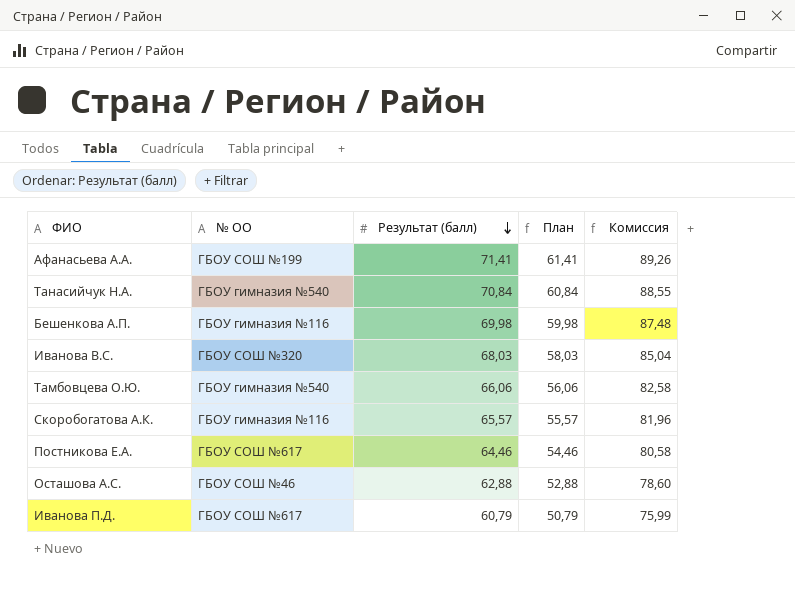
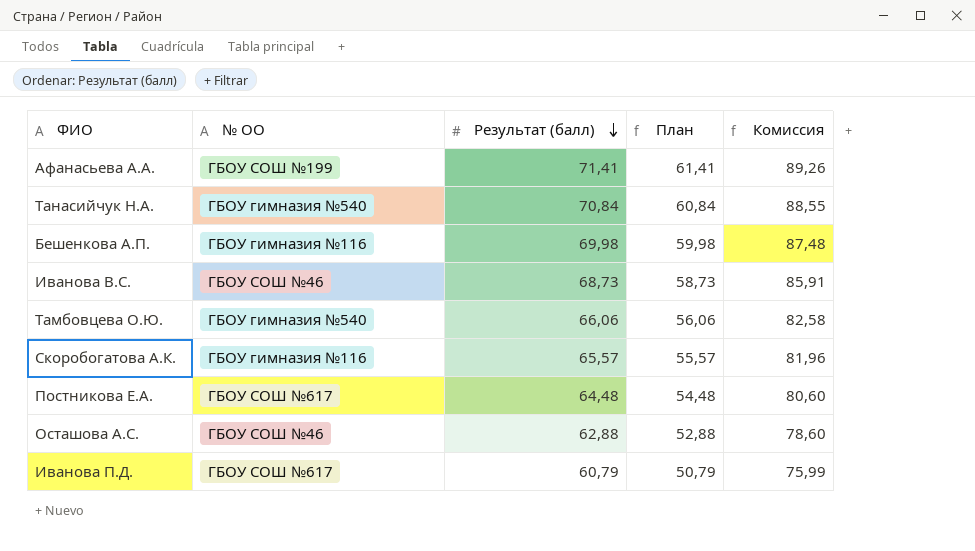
Иванова В.С. | № ОО: ГБОУ СОШ №320 -> ГБОУ СОШ №46
Иванова В.С. | Результат (балл): 68,03 -> 68,73
Иванова В.С. | План: 58,03 -> 58,73
Иванова В.С. | Комиссия: 85,04 -> 85,91
Постникова Е.А. | Результат (балл): 64,46 -> 64,48
Постникова Е.А. | План: 54,46 -> 54,48
Постникова Е.А. | Комиссия: 80,58 -> 80,60

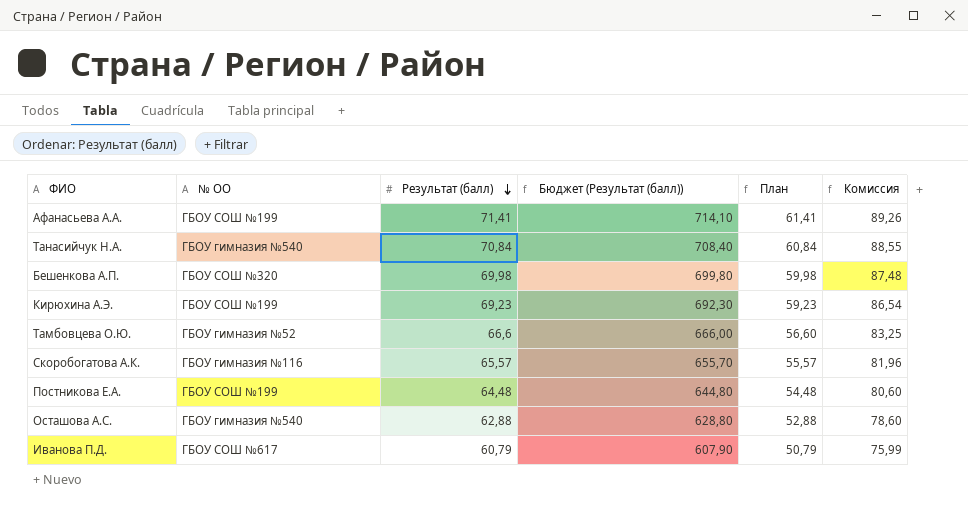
column Бюджет (Результат (балл)) | formula: none -> [Результат (балл)] * 10
row Иванова В.С.: ГБОУ СОШ №46 | 68,73 | 58,73 | 85,91 -> none
Бешенкова А.П. | № ОО: ГБОУ гимназия №116 -> ГБОУ СОШ №320
row Кирюхина А.Э.: none -> ГБОУ СОШ №199 | 69,23 | 692,30 | 59,23 | 86,54
Тамбовцева О.Ю. | № ОО: ГБОУ гимназия №540 -> ГБОУ гимназия №52
Тамбовцева О.Ю. | Результат (балл): 66,06 -> 66,6
Тамбовцева О.Ю. | План: 56,06 -> 56,60
Тамбовцева О.Ю. | Комиссия: 82,58 -> 83,25
Постникова Е.А. | № ОО: ГБОУ СОШ №617 -> ГБОУ СОШ №199
Осташова А.С. | № ОО: ГБОУ СОШ №46 -> ГБОУ гимназия №540

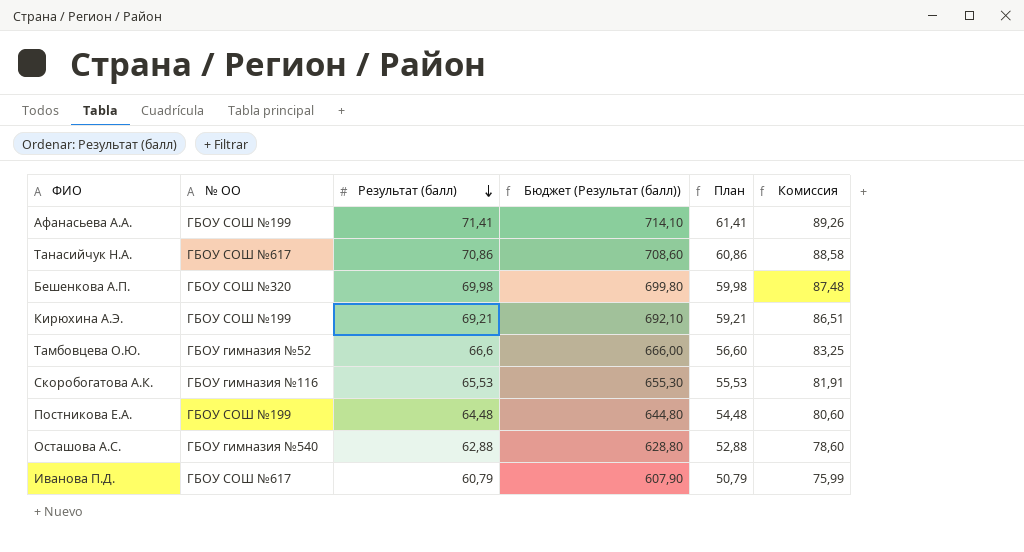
Танасийчук Н.А. | № ОО: ГБОУ гимназия №540 -> ГБОУ СОШ №617
Танасийчук Н.А. | Результат (балл): 70,84 -> 70,86
Танасийчук Н.А. | Бюджет (Результат (балл)): 708,40 -> 708,60
Танасийчук Н.А. | План: 60,84 -> 60,86
Танасийчук Н.А. | Комиссия: 88,55 -> 88,58
Кирюхина А.Э. | Результат (балл): 69,23 -> 69,21
Кирюхина А.Э. | Бюджет (Результат (балл)): 692,30 -> 692,10
Кирюхина А.Э. | План: 59,23 -> 59,21
Кирюхина А.Э. | Комиссия: 86,54 -> 86,51
Скоробогатова А.К. | Результат (балл): 65,57 -> 65,53
Скоробогатова А.К. | Бюджет (Результат (балл)): 655,70 -> 655,30
Скоробогатова А.К. | План: 55,57 -> 55,53
Скоробогатова А.К. | Комиссия: 81,96 -> 81,91

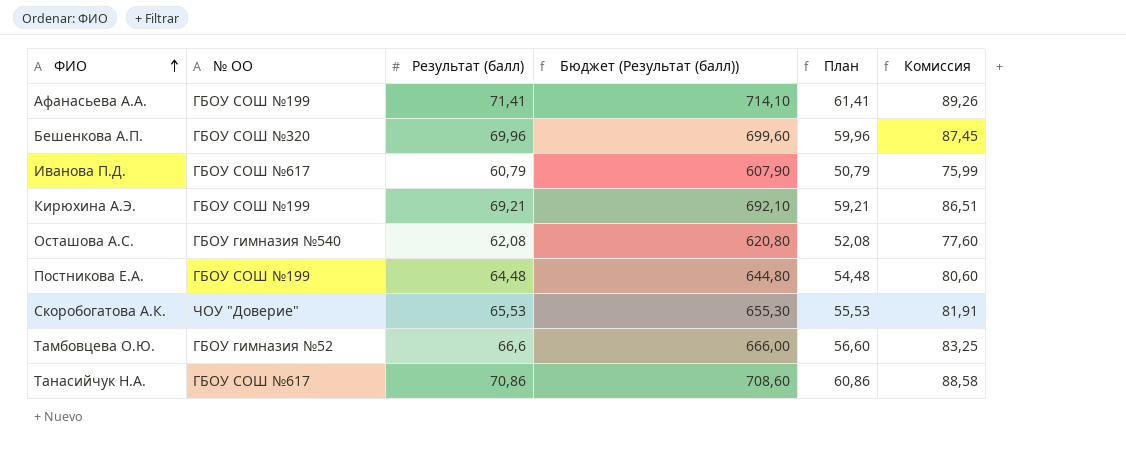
row order: Результат (балл) descending -> ФИО ascending
Бешенкова А.П. | Результат (балл): 69,98 -> 69,96
Бешенкова А.П. | Бюджет (Результат (балл)): 699,80 -> 699,60
Бешенкова А.П. | План: 59,98 -> 59,96
Бешенкова А.П. | Комиссия: 87,48 -> 87,45
Осташова А.С. | Результат (балл): 62,88 -> 62,08
Осташова А.С. | Бюджет (Результат (балл)): 628,80 -> 620,80
Осташова А.С. | План: 52,88 -> 52,08
Осташова А.С. | Комиссия: 78,60 -> 77,60
Скоробогатова А.К. | № ОО: ГБОУ гимназия №116 -> ЧОУ "Доверие"

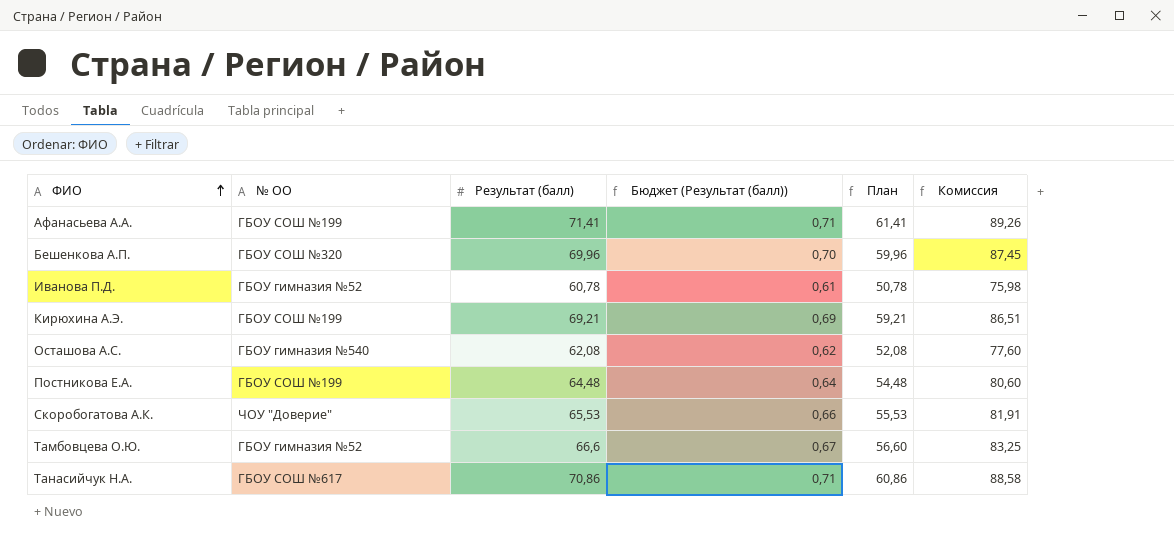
column Бюджет (Результат (балл)) | formula: [Результат (балл)] * 10 -> [Результат (балл)] * 0,01
Иванова П.Д. | № ОО: ГБОУ СОШ №617 -> ГБОУ гимназия №52
Иванова П.Д. | Результат (балл): 60,79 -> 60,78
Иванова П.Д. | План: 50,79 -> 50,78
Иванова П.Д. | Комиссия: 75,99 -> 75,98

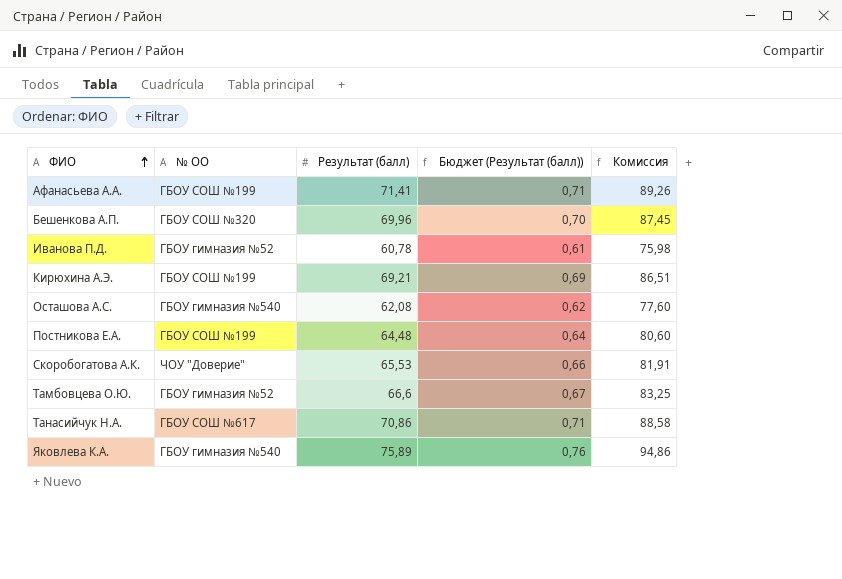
column План | formula: [Результат (балл)] - 10 -> none
row Яковлева К.А.: none -> ГБОУ гимназия №540 | 75,89 | 0,76 | 94,86

